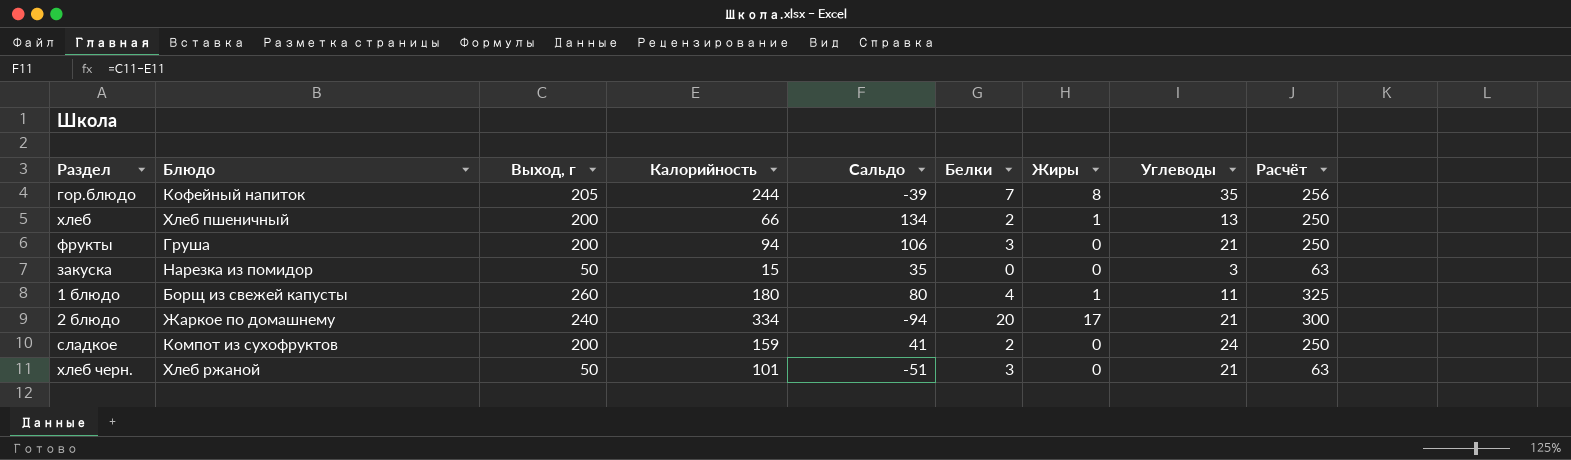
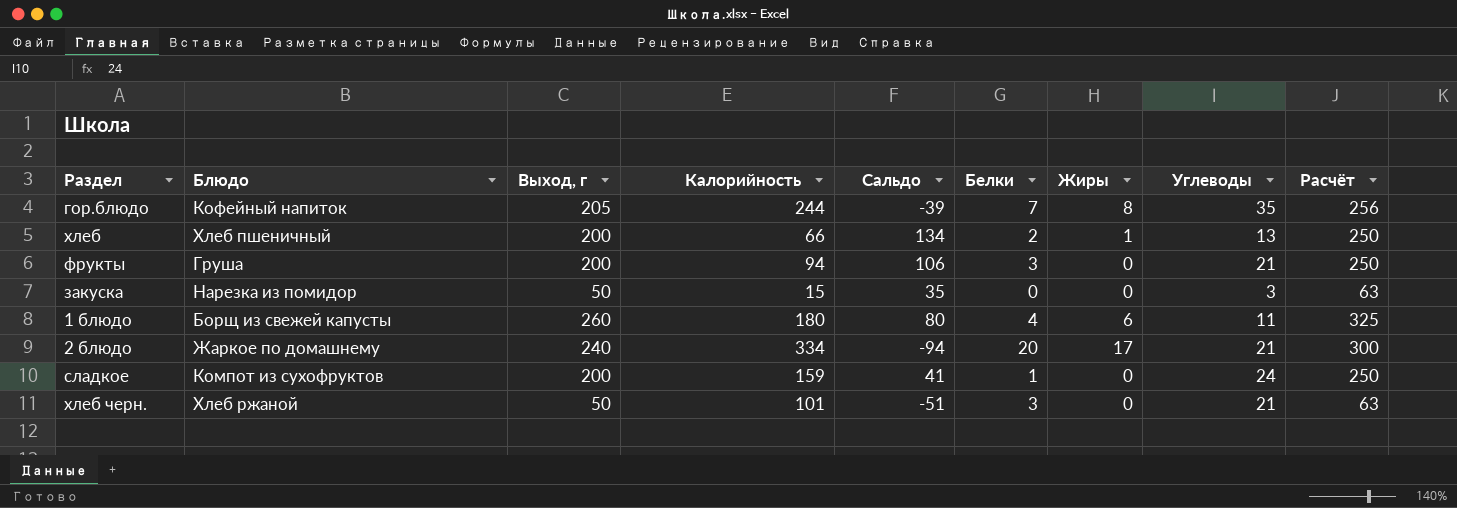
1 блюдо | Жиры: 1 -> 6
сладкое | Белки: 2 -> 1

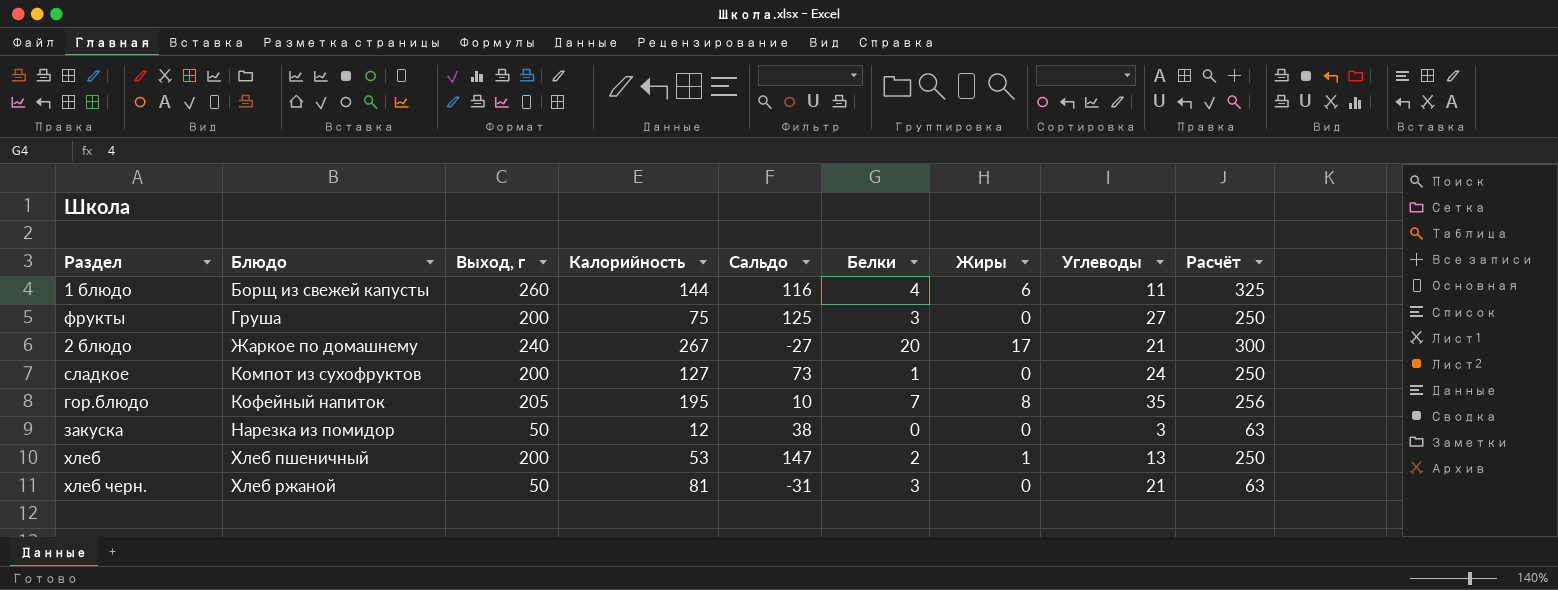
row order: none -> Блюдо ascending
1 блюдо | Калорийность: 180 -> 144
1 блюдо | Сальдо: 80 -> 116
фрукты | Калорийность: 94 -> 75
фрукты | Сальдо: 106 -> 125
фрукты | Углеводы: 21 -> 27
2 блюдо | Калорийность: 334 -> 267
2 блюдо | Сальдо: -94 -> -27
сладкое | Калорийность: 159 -> 127
сладкое | Сальдо: 41 -> 73
гор.блюдо | Калорийность: 244 -> 195
гор.блюдо | Сальдо: -39 -> 10
закуска | Калорийность: 15 -> 12
закуска | Сальдо: 35 -> 38
хлеб | Калорийность: 66 -> 53
хлеб | Сальдо: 134 -> 147
хлеб черн. | Калорийность: 101 -> 81
хлеб черн. | Сальдо: -51 -> -31

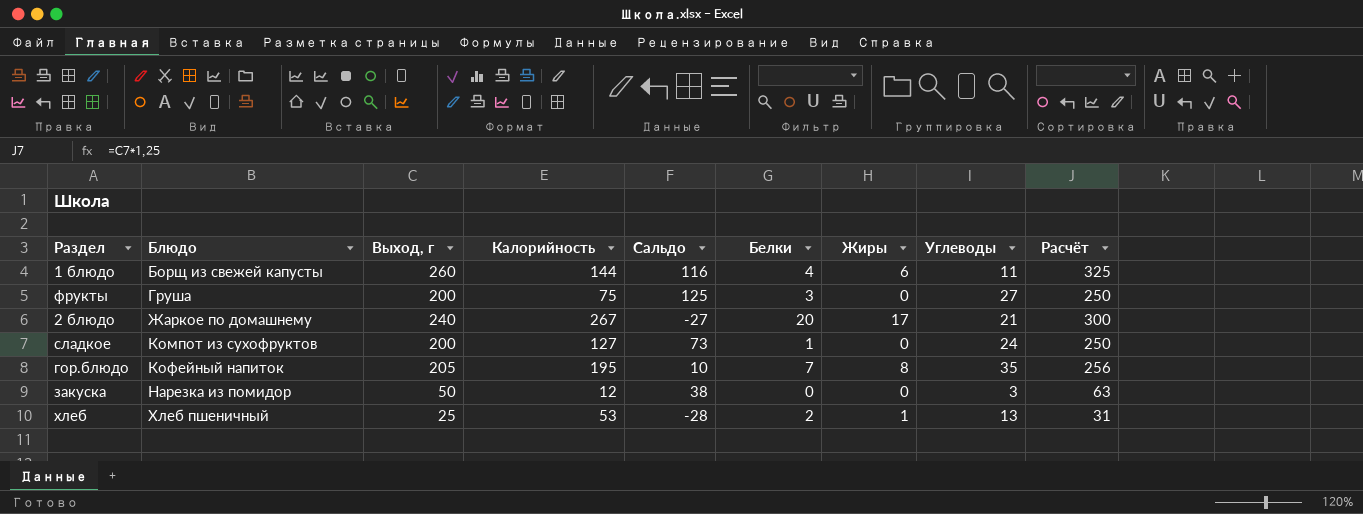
row хлеб черн.: Хлеб ржаной | 50 | 81 | -31 | 3 | 0 | 21 | 63 -> none
хлеб | Выход, г: 200 -> 25
хлеб | Сальдо: 147 -> -28
хлеб | Расчёт: 250 -> 31

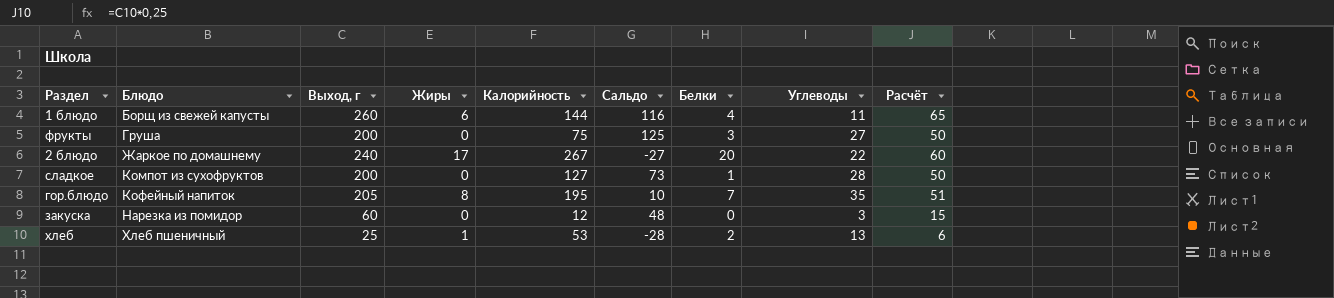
column Жиры | position: 7 -> 4
column Расчёт | formula: [Выход, г] * 1,25 -> [Выход, г] * 0,25
2 блюдо | Углеводы: 21 -> 22
сладкое | Углеводы: 24 -> 28
закуска | Выход, г: 50 -> 60
закуска | Сальдо: 38 -> 48

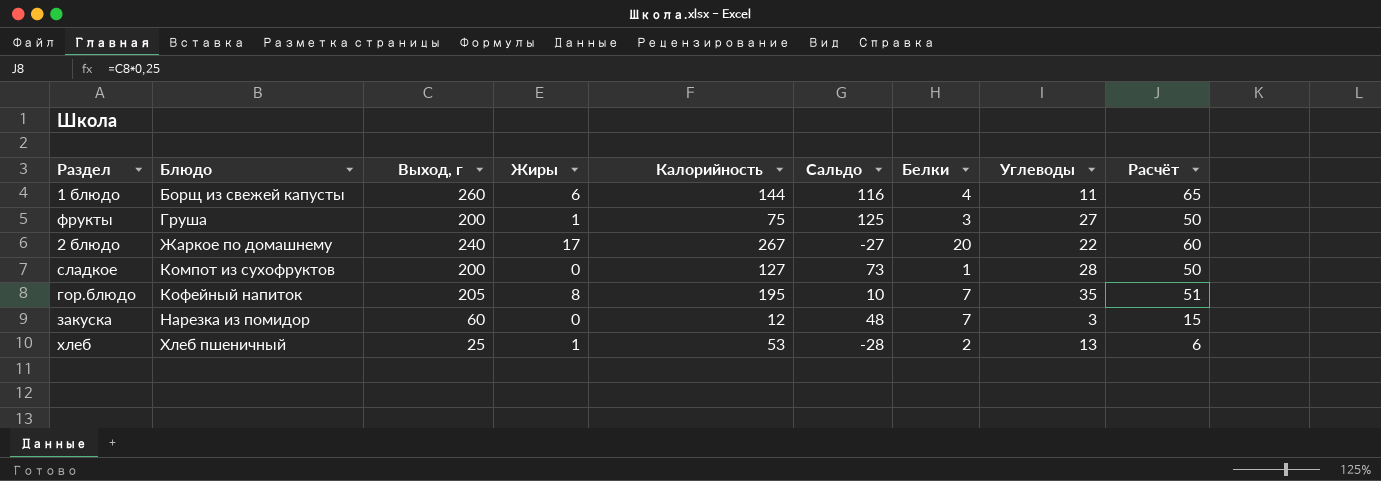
фрукты | Жиры: 0 -> 1
закуска | Белки: 0 -> 7

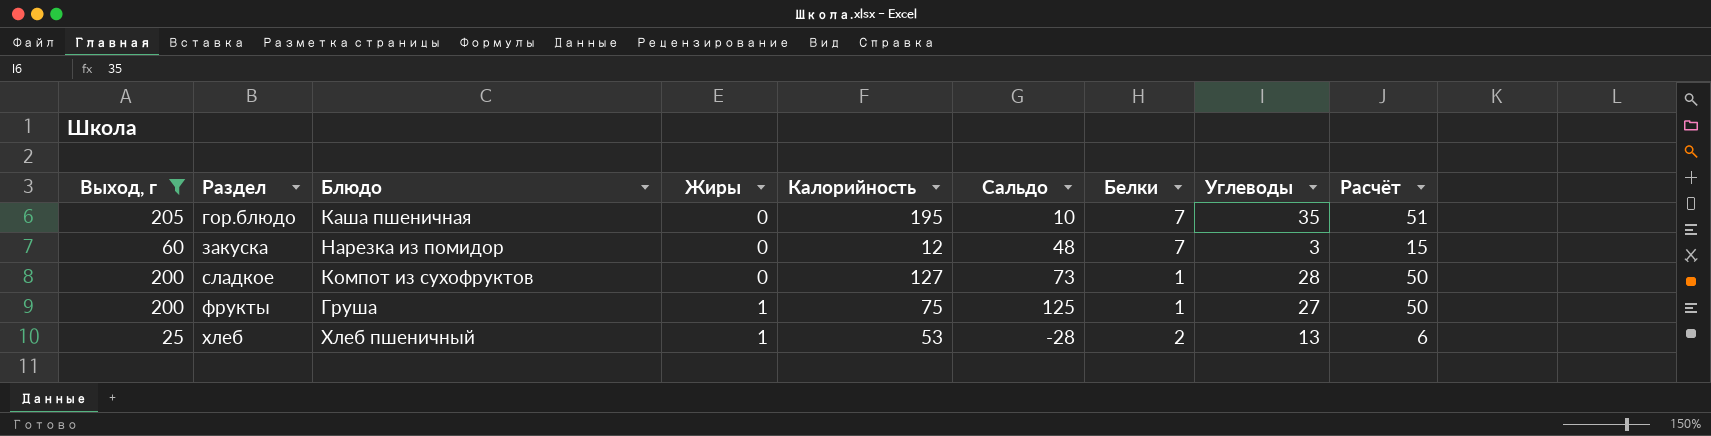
filter: none -> Выход, г <= 205
row order: Блюдо ascending -> Раздел ascending
column Выход, г | position: 3 -> 1
гор.блюдо | Блюдо: Кофейный напиток -> Каша пшеничная
гор.блюдо | Жиры: 8 -> 0
фрукты | Белки: 3 -> 1

